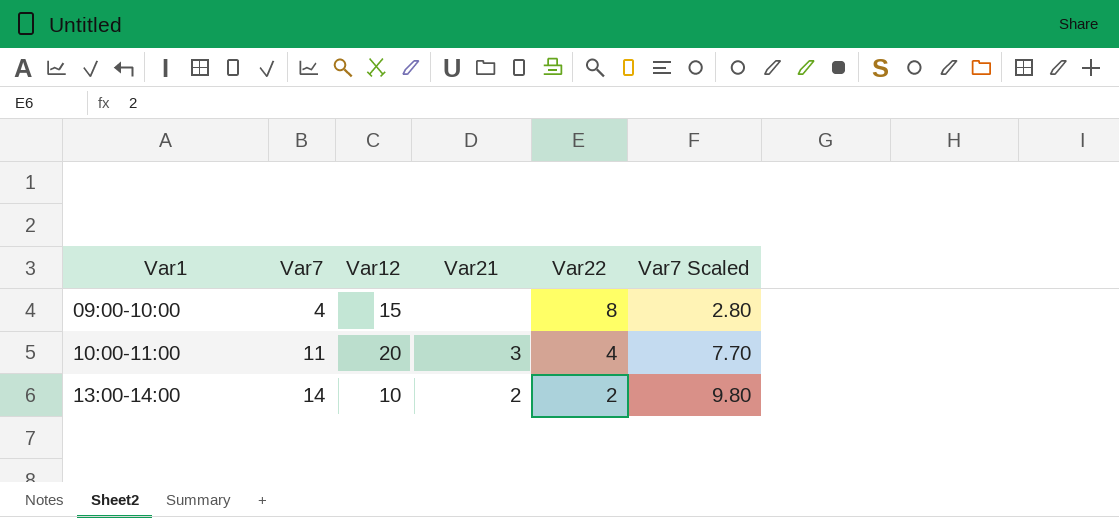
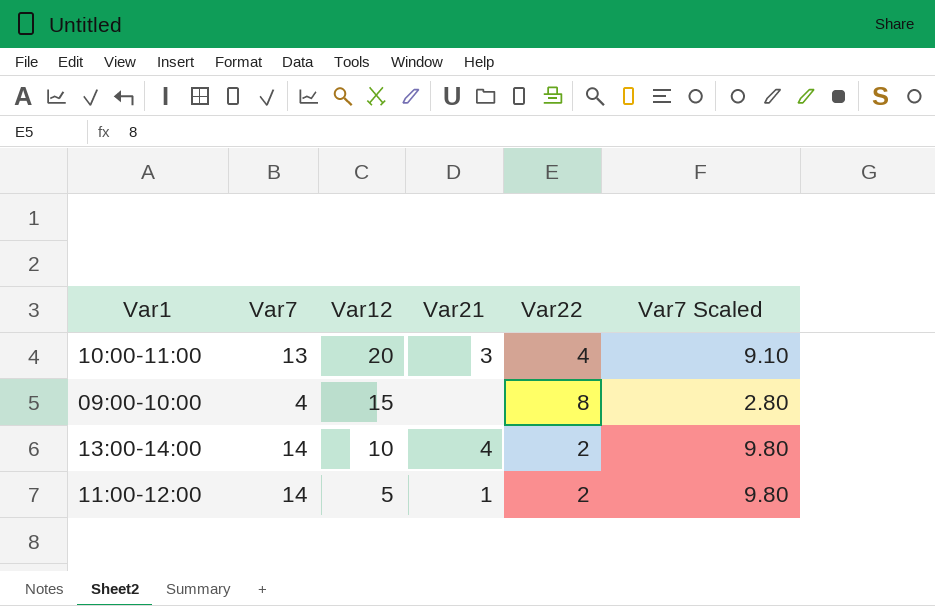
row order: Var1 ascending -> Var12 descending
10:00-11:00 | Var7: 11 -> 13
10:00-11:00 | Var7 Scaled: 7.70 -> 9.10
13:00-14:00 | Var21: 2 -> 4
row 11:00-12:00: none -> 14 | 5 | 1 | 2 | 9.80

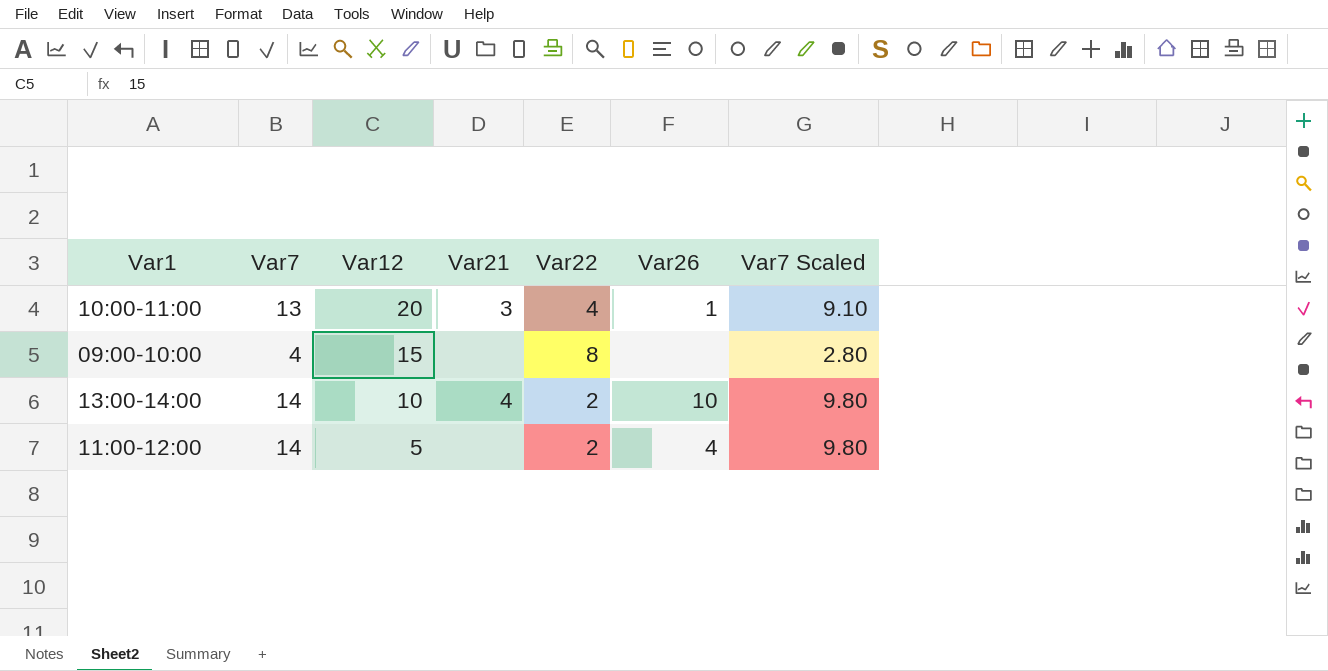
column Var26 | position: none -> 6
11:00-12:00 | Var21: 1 -> none

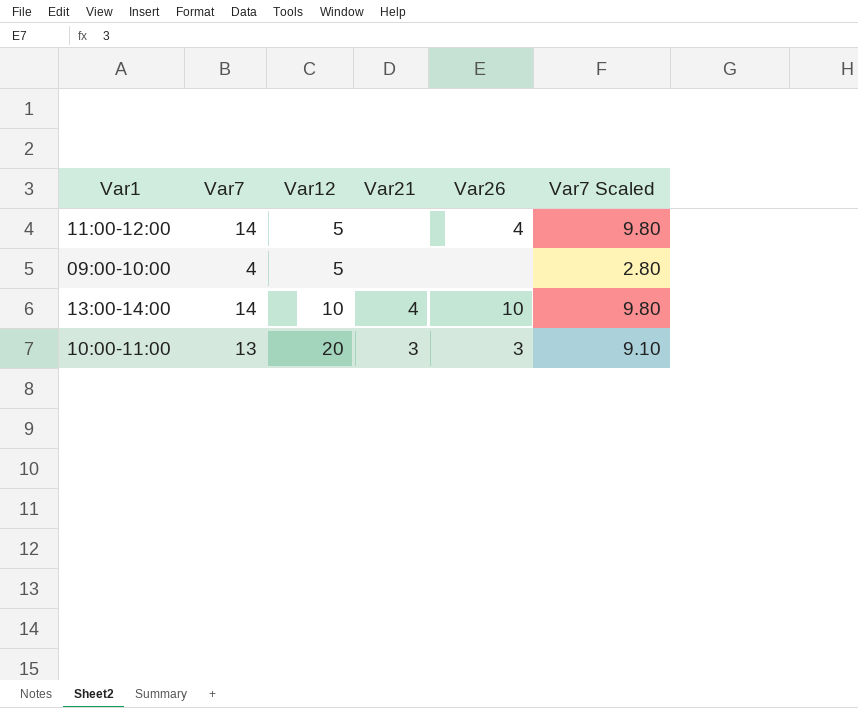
row order: Var12 descending -> Var12 ascending
column Var22 | position: 5 -> none
09:00-10:00 | Var12: 15 -> 5
10:00-11:00 | Var26: 1 -> 3

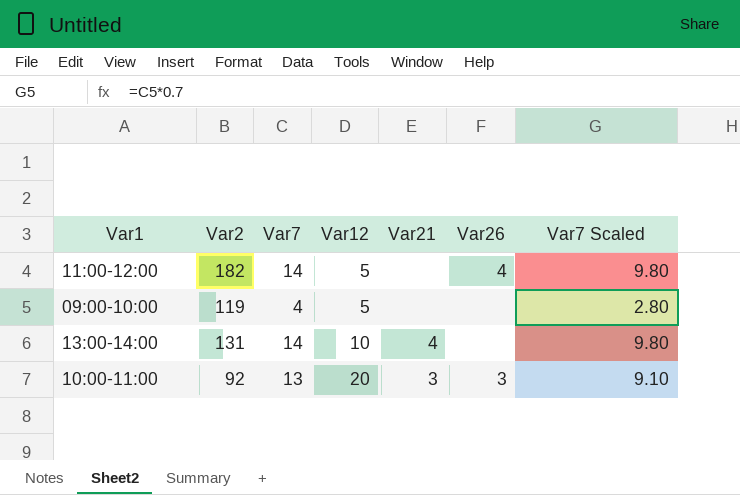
column Var2 | position: none -> 2
13:00-14:00 | Var26: 10 -> none

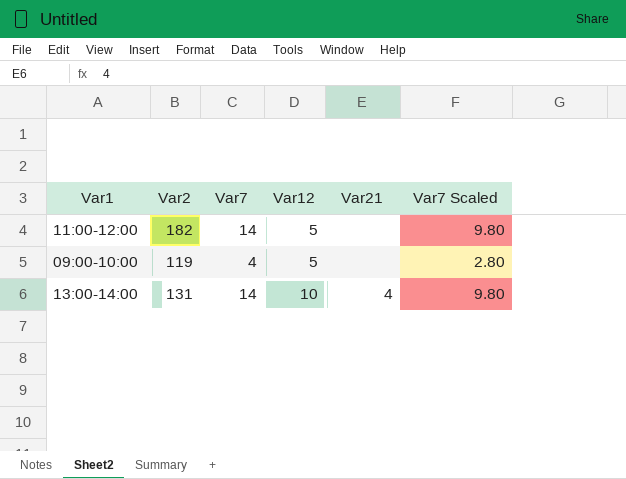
column Var26 | position: 6 -> none
row 10:00-11:00: 92 | 13 | 20 | 3 | 3 | 9.10 -> none

